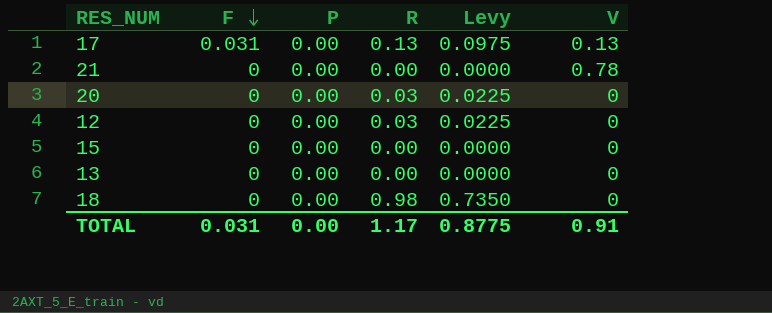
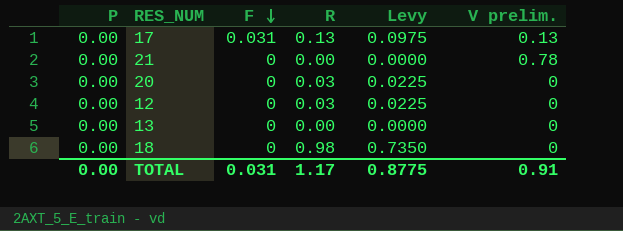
column P | position: 3 -> 1
column name: V -> V prelim.
row 15: 0 | 0.00 | 0.00 | 0.0000 | 0 -> none

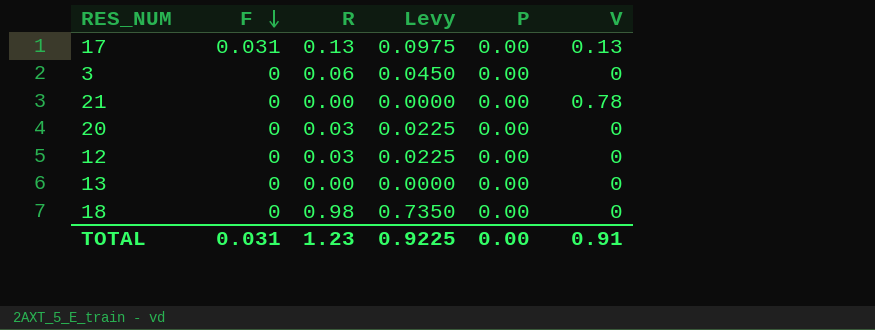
column P | position: 1 -> 5
column name: V prelim. -> V
row 3: none -> 0 | 0.06 | 0.0450 | 0.00 | 0
TOTAL | R: 1.17 -> 1.23
TOTAL | Levy: 0.8775 -> 0.9225

